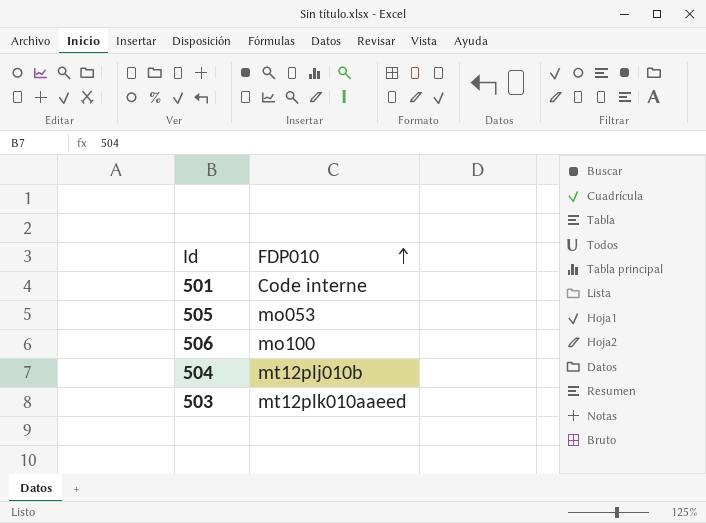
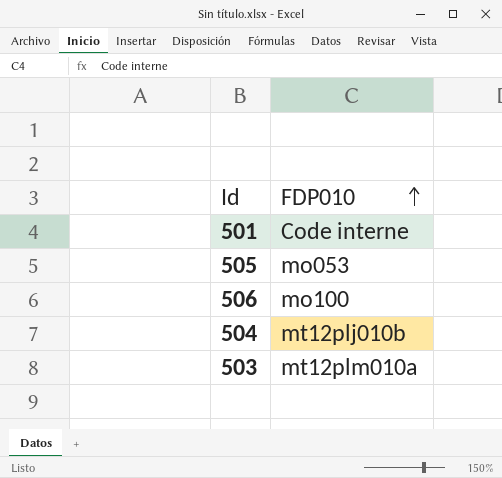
503 | FDP010: mt12plk010aaeed -> mt12plm010a

